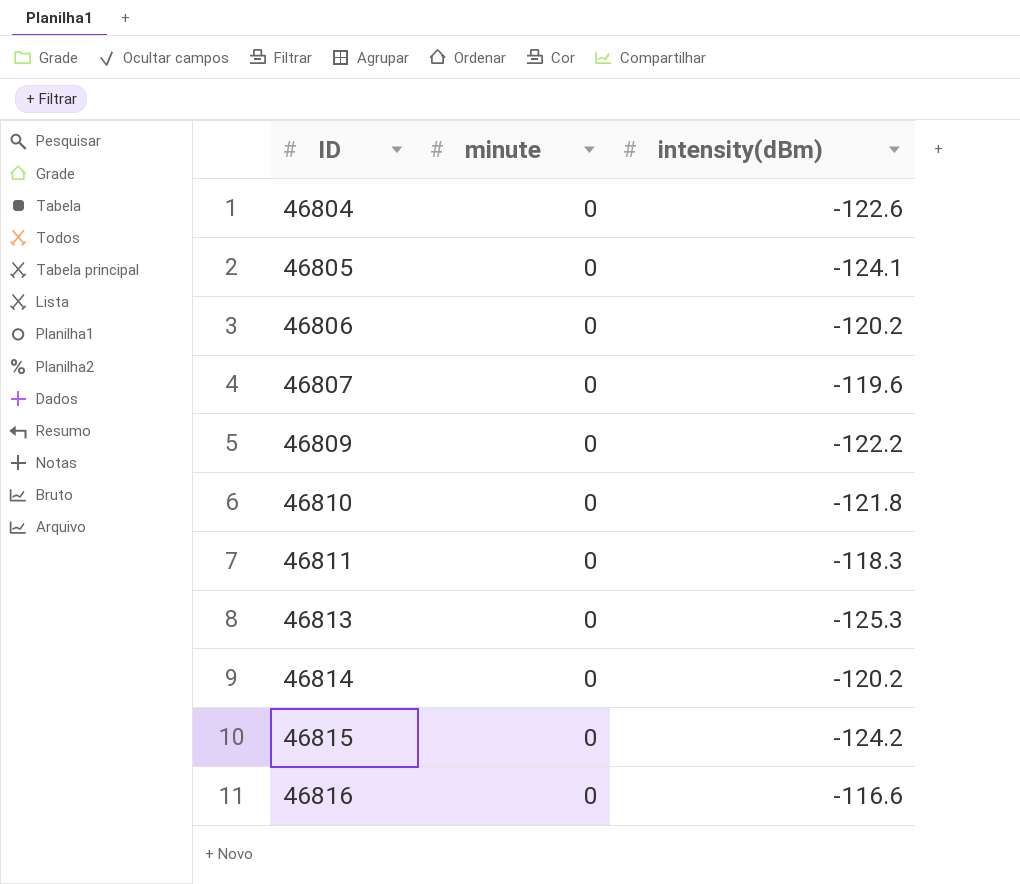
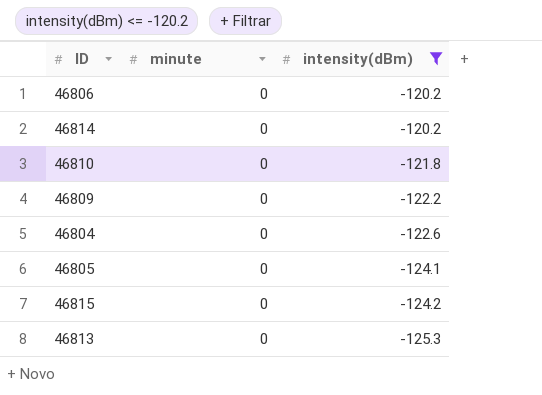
filter: none -> intensity(dBm) <= -120.2
row order: ID ascending -> intensity(dBm) descending

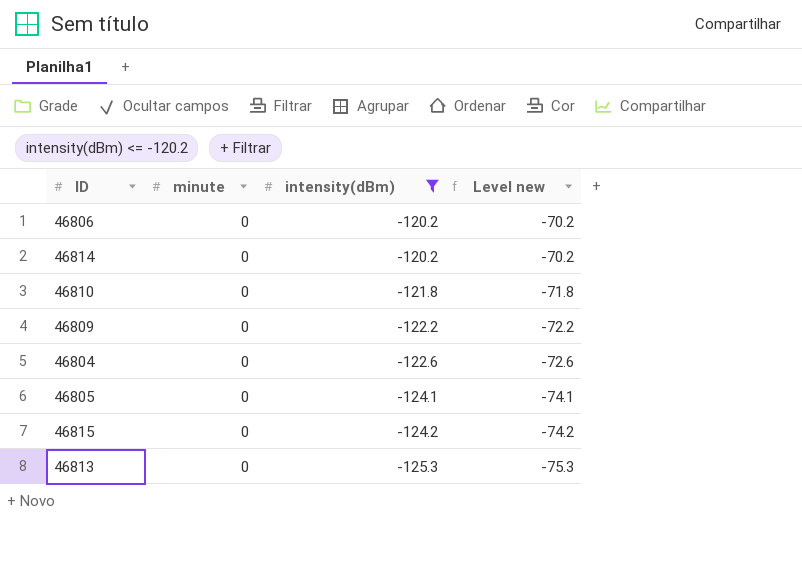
column Level new | formula: none -> [intensity(dBm)] + 50

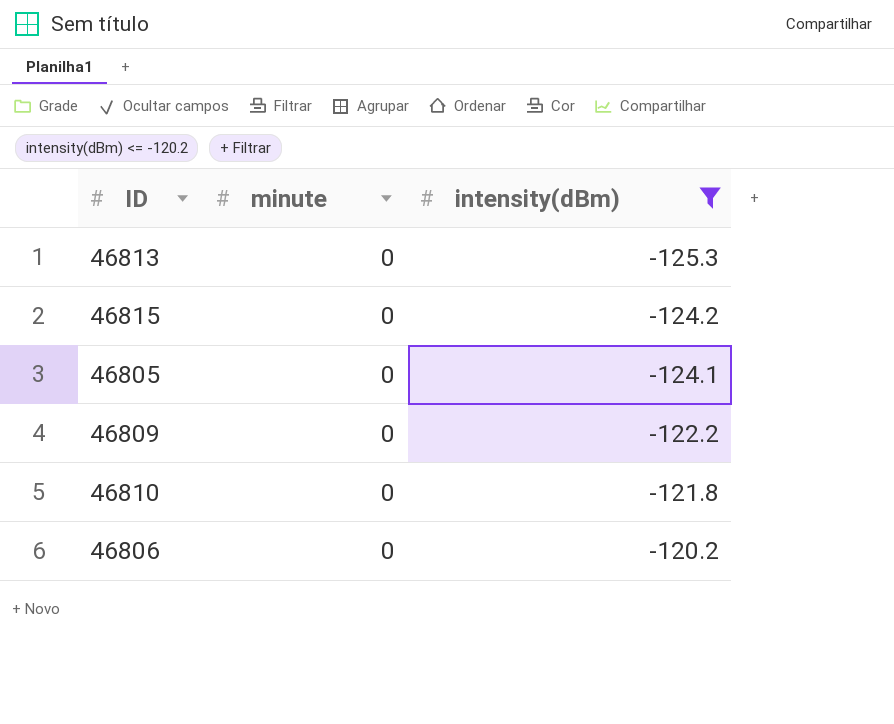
row order: intensity(dBm) descending -> intensity(dBm) ascending
column Level new | formula: [intensity(dBm)] + 50 -> none
row 46814: 0 | -120.2 | -70.2 -> none
row 46804: 0 | -122.6 | -72.6 -> none

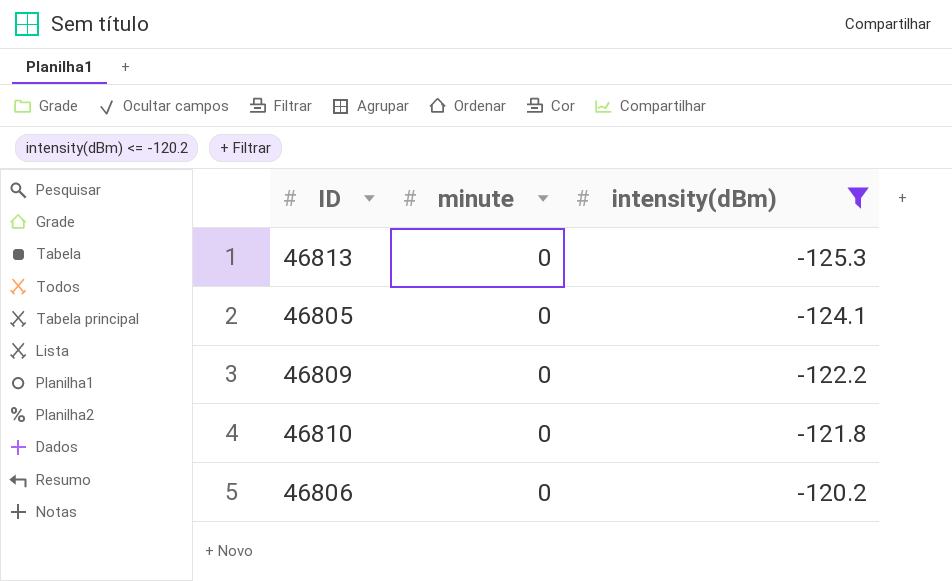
row 46815: 0 | -124.2 -> none

